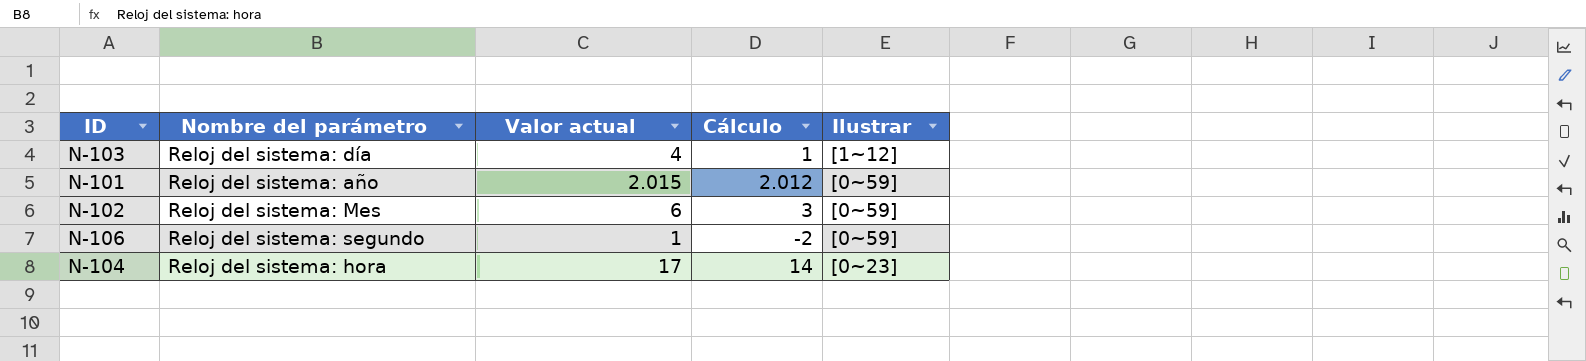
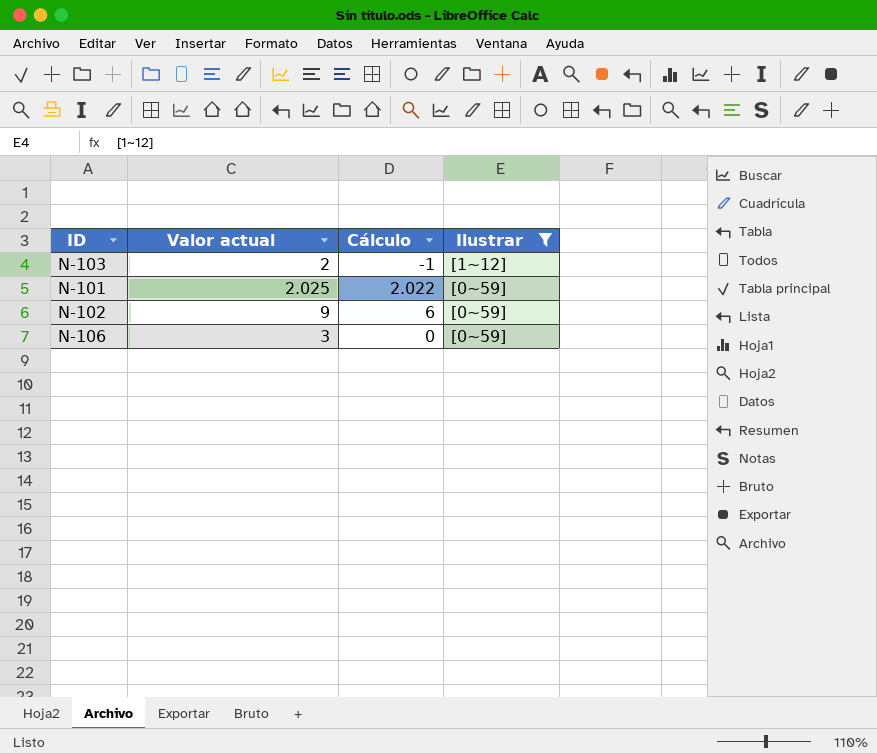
filter: none -> Ilustrar != [0~23]
column Nombre del parámetro | position: 2 -> none
N-103 | Valor actual: 4 -> 2
N-103 | Cálculo: 1 -> -1
N-101 | Valor actual: 2.015 -> 2.025
N-101 | Cálculo: 2.012 -> 2.022
N-102 | Valor actual: 6 -> 9
N-102 | Cálculo: 3 -> 6
N-106 | Valor actual: 1 -> 3
N-106 | Cálculo: -2 -> 0

